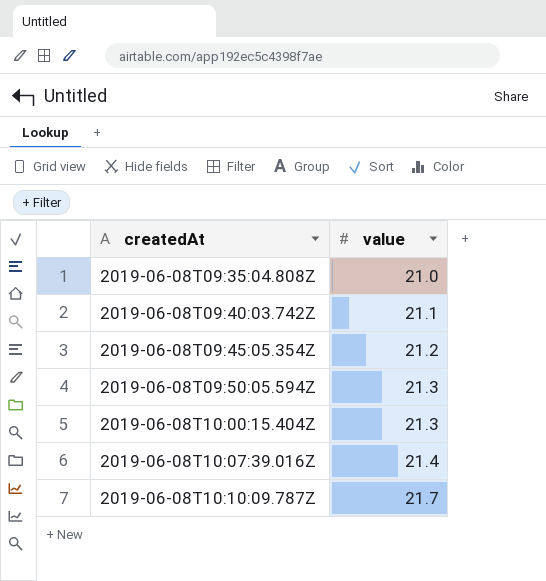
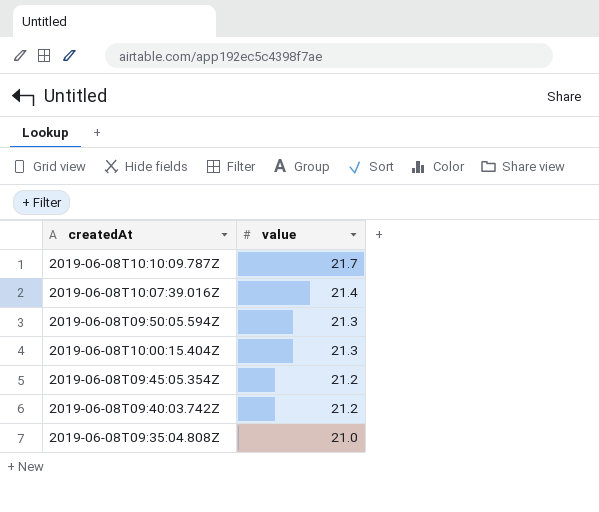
row order: createdAt ascending -> value descending
2019-06-08T09:40:03.742Z | value: 21.1 -> 21.2

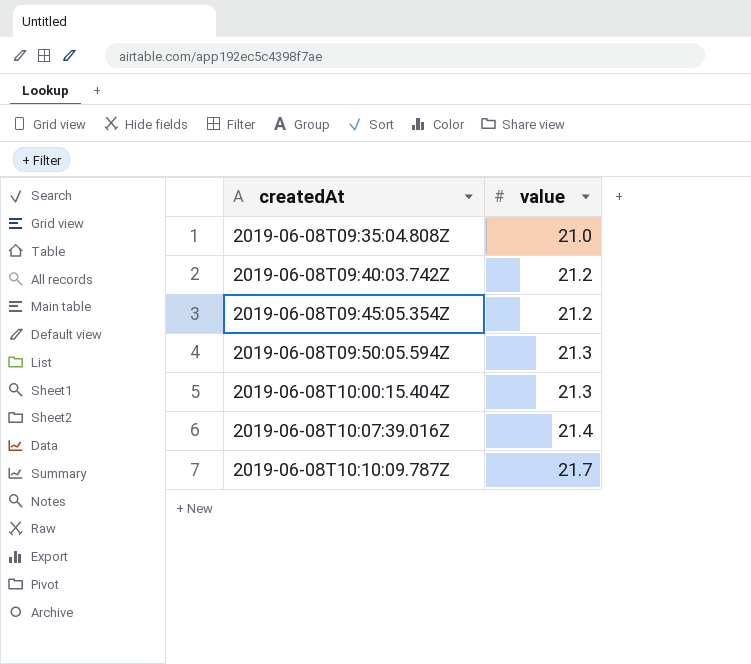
row order: value descending -> createdAt ascending

